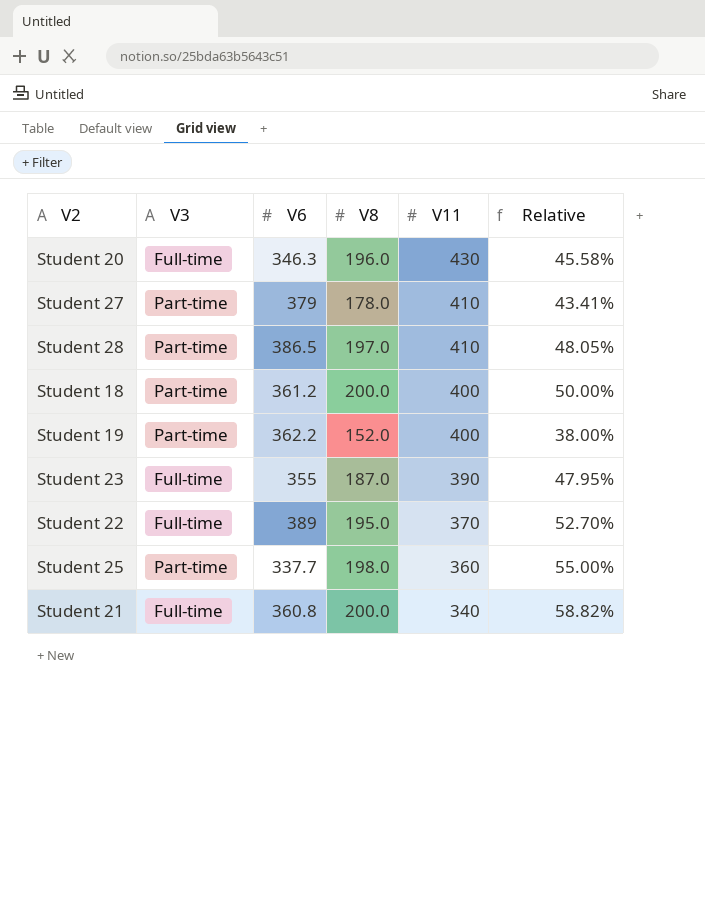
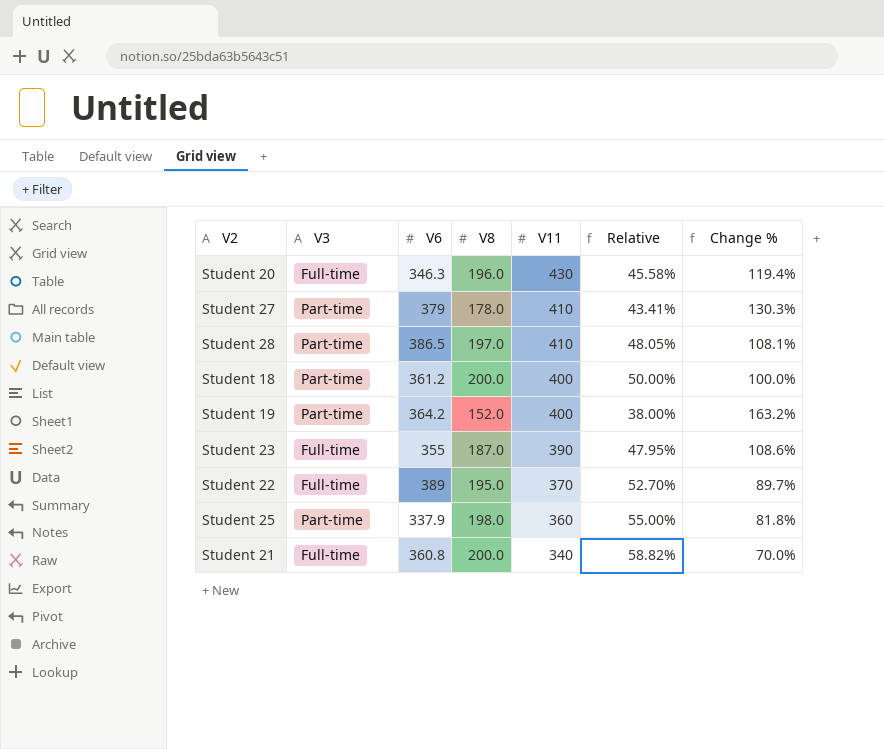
column Change % | formula: none -> ([V11] - [V8]) / [V8]
Student 19 | V6: 362.2 -> 364.2
Student 25 | V6: 337.7 -> 337.9

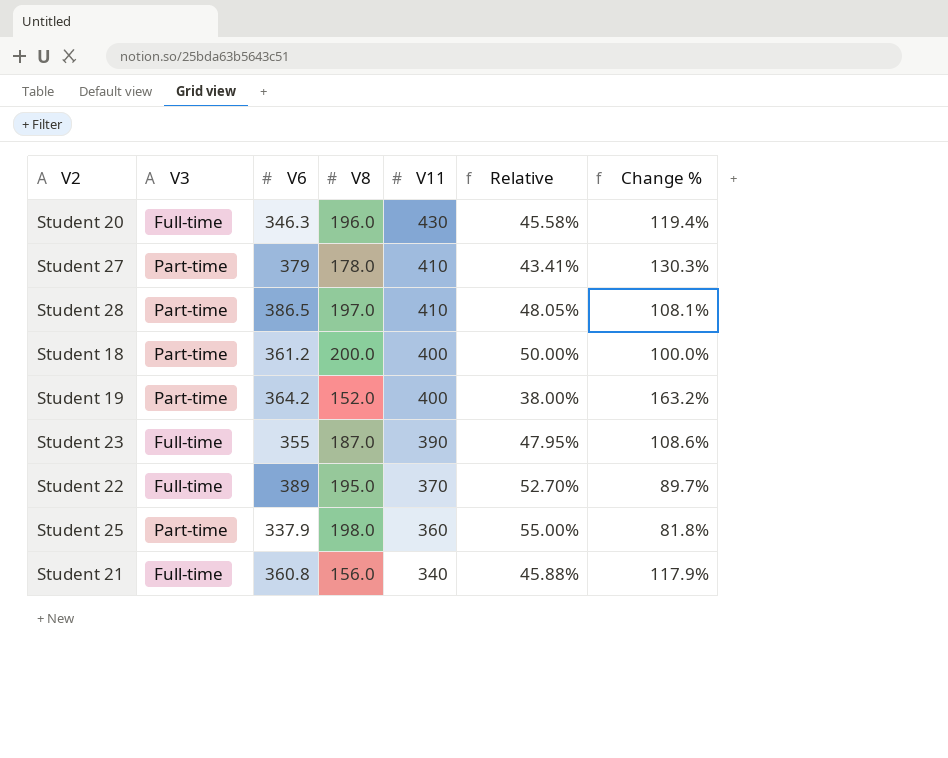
Student 21 | V8: 200.0 -> 156.0
Student 21 | Relative: 58.82% -> 45.88%
Student 21 | Change %: 70.0% -> 117.9%

